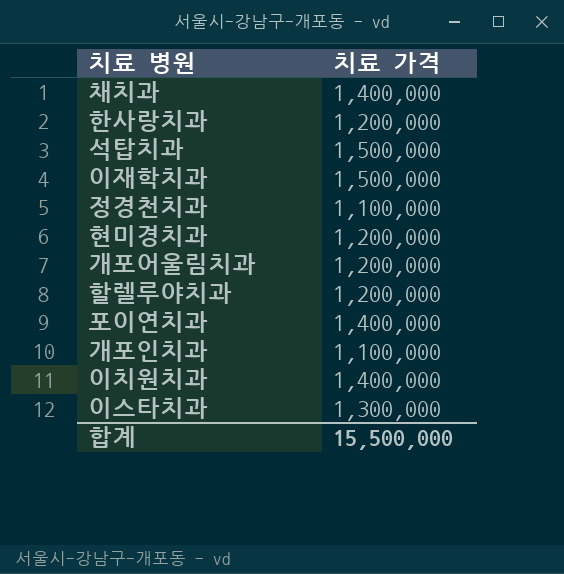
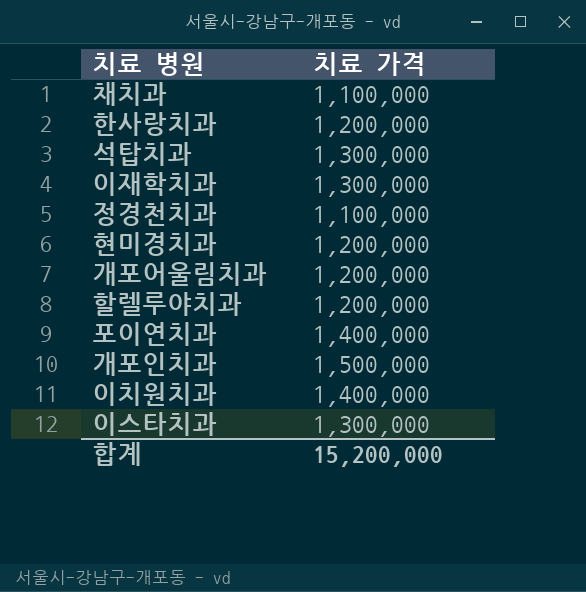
채치과 | 치료 가격: 1,400,000 -> 1,100,000
석탑치과 | 치료 가격: 1,500,000 -> 1,300,000
이재학치과 | 치료 가격: 1,500,000 -> 1,300,000
개포인치과 | 치료 가격: 1,100,000 -> 1,500,000
합계 | 치료 가격: 15,500,000 -> 15,200,000

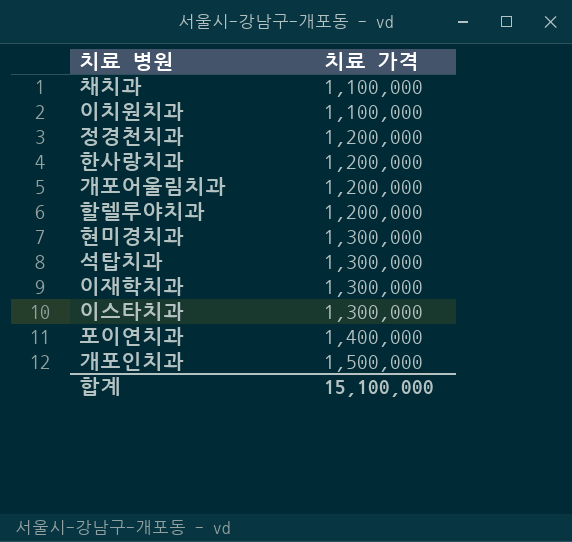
row order: none -> 치료 가격 ascending
이치원치과 | 치료 가격: 1,400,000 -> 1,100,000
정경천치과 | 치료 가격: 1,100,000 -> 1,200,000
현미경치과 | 치료 가격: 1,200,000 -> 1,300,000
합계 | 치료 가격: 15,200,000 -> 15,100,000

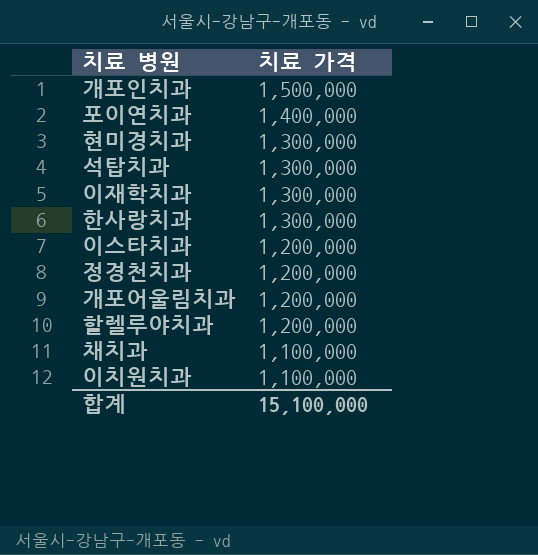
row order: 치료 가격 ascending -> 치료 가격 descending
한사랑치과 | 치료 가격: 1,200,000 -> 1,300,000
이스타치과 | 치료 가격: 1,300,000 -> 1,200,000

